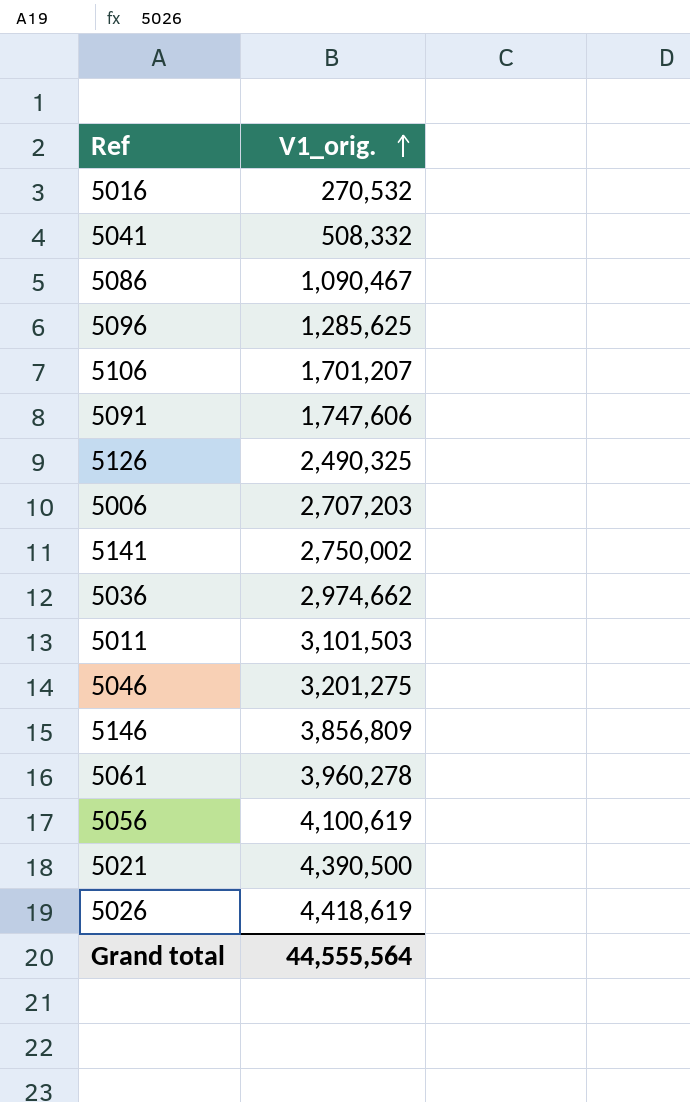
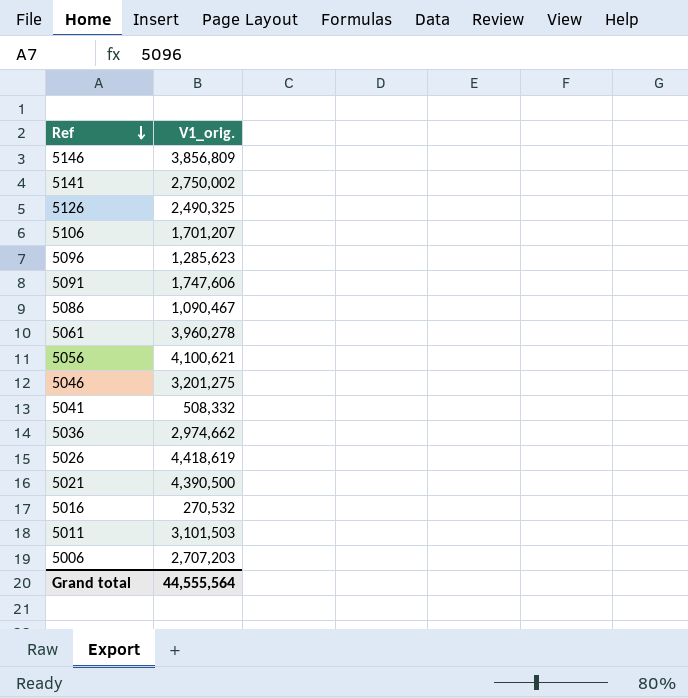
row order: V1_orig. ascending -> Ref descending
5096 | V1_orig.: 1,285,625 -> 1,285,623
5056 | V1_orig.: 4,100,619 -> 4,100,621

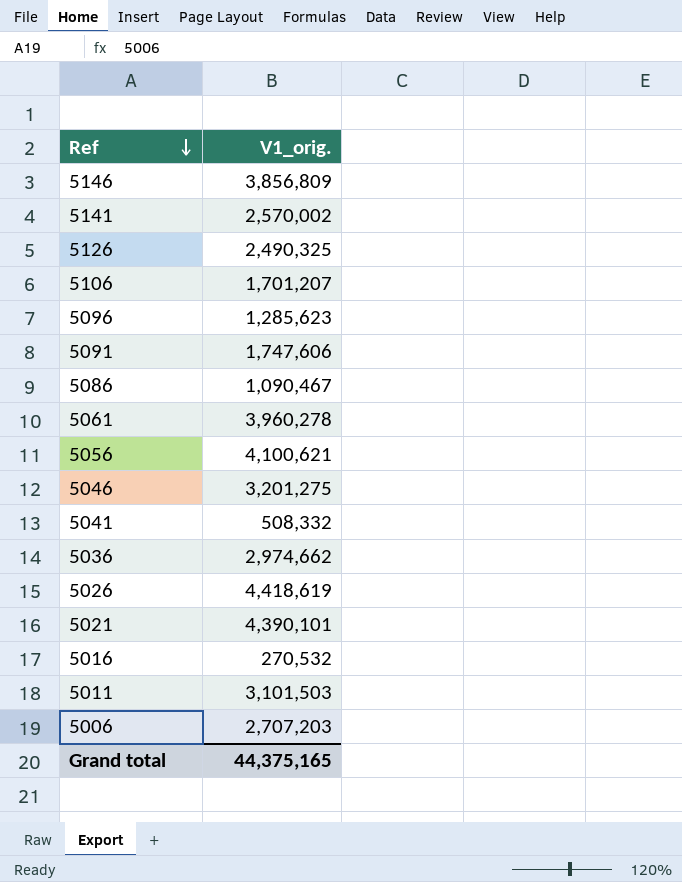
5141 | V1_orig.: 2,750,002 -> 2,570,002
5021 | V1_orig.: 4,390,500 -> 4,390,101
Grand total | V1_orig.: 44,555,564 -> 44,375,165

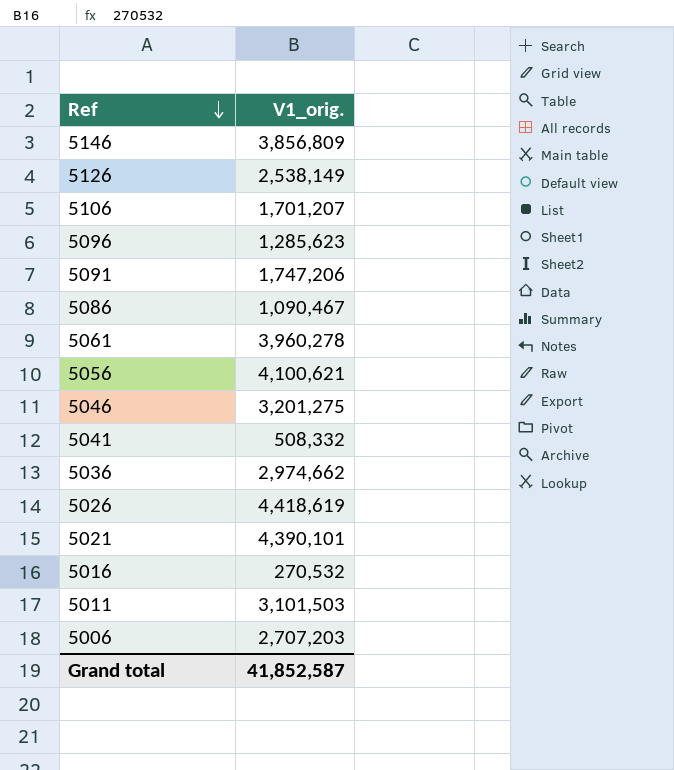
row 5141: 2,570,002 -> none
5126 | V1_orig.: 2,490,325 -> 2,538,149
5091 | V1_orig.: 1,747,606 -> 1,747,206
Grand total | V1_orig.: 44,375,165 -> 41,852,587

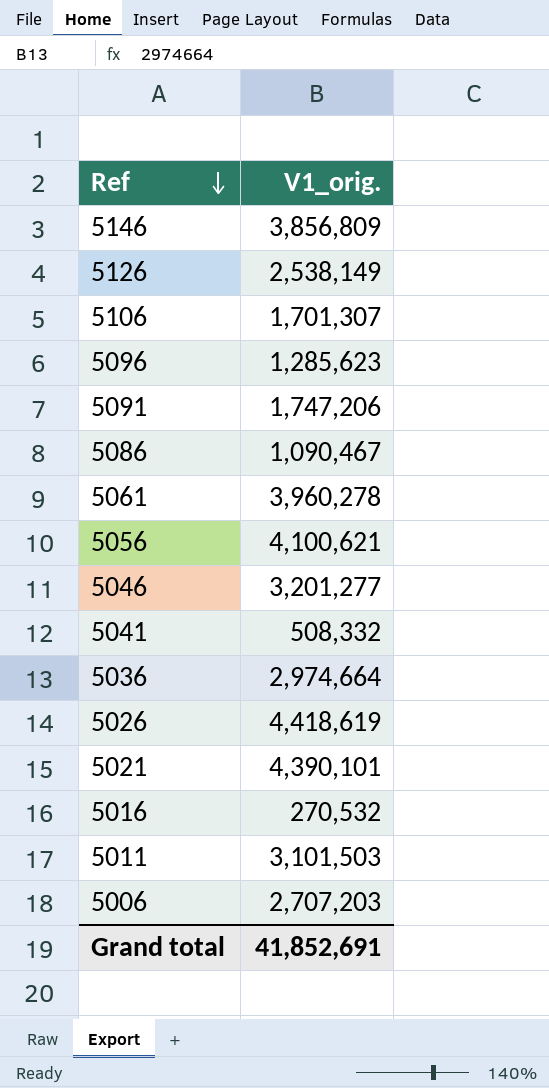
5106 | V1_orig.: 1,701,207 -> 1,701,307
5046 | V1_orig.: 3,201,275 -> 3,201,277
5036 | V1_orig.: 2,974,662 -> 2,974,664
Grand total | V1_orig.: 41,852,587 -> 41,852,691

